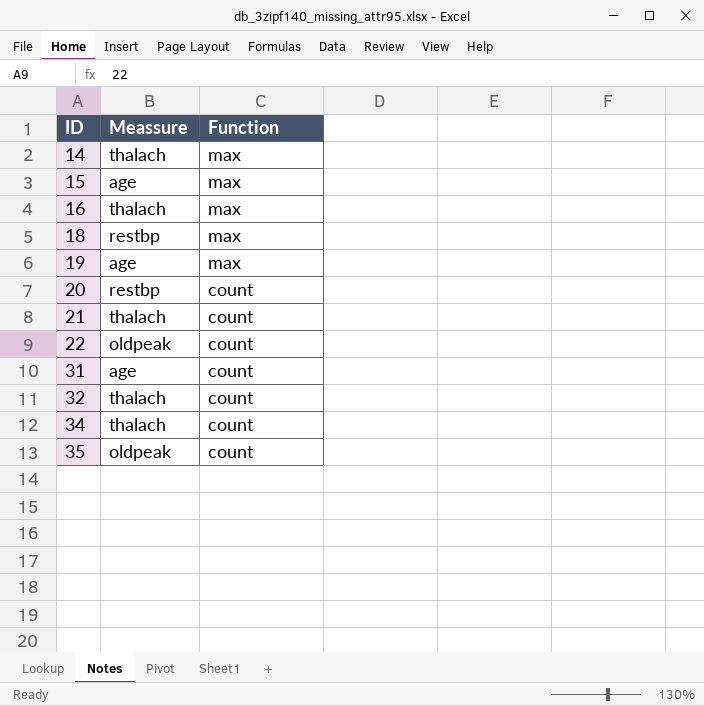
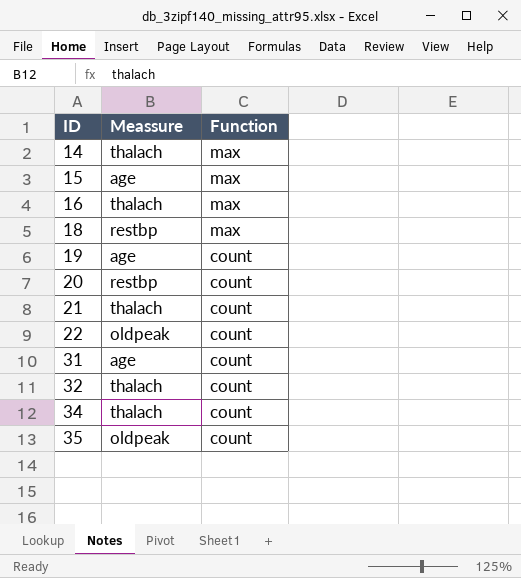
19 | Function: max -> count

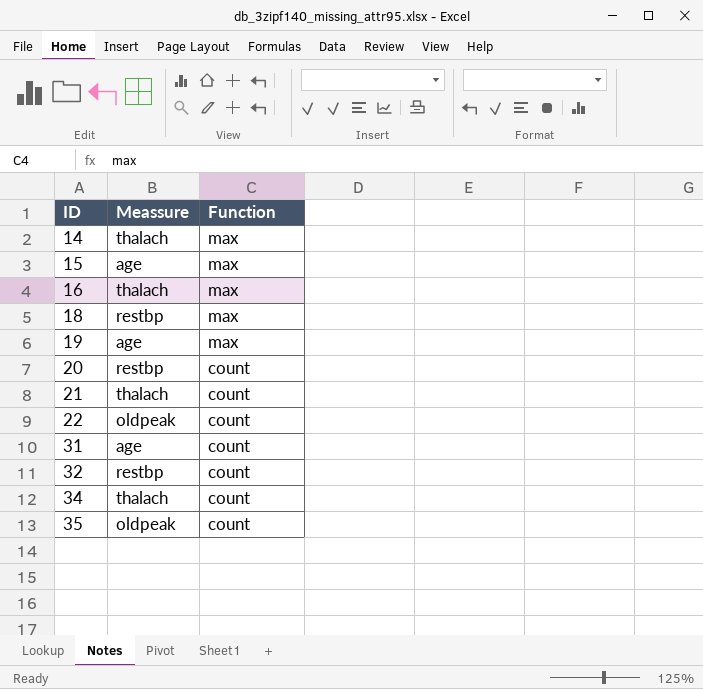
19 | Function: count -> max
32 | Meassure: thalach -> restbp

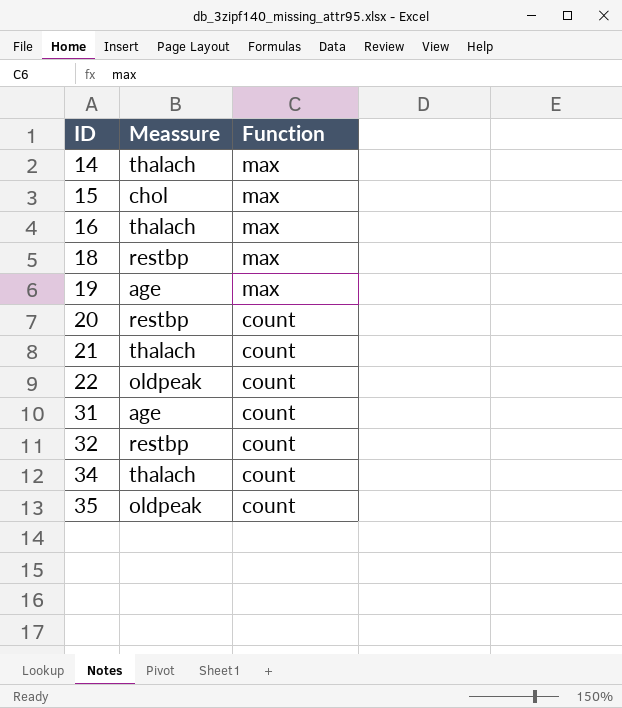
15 | Meassure: age -> chol

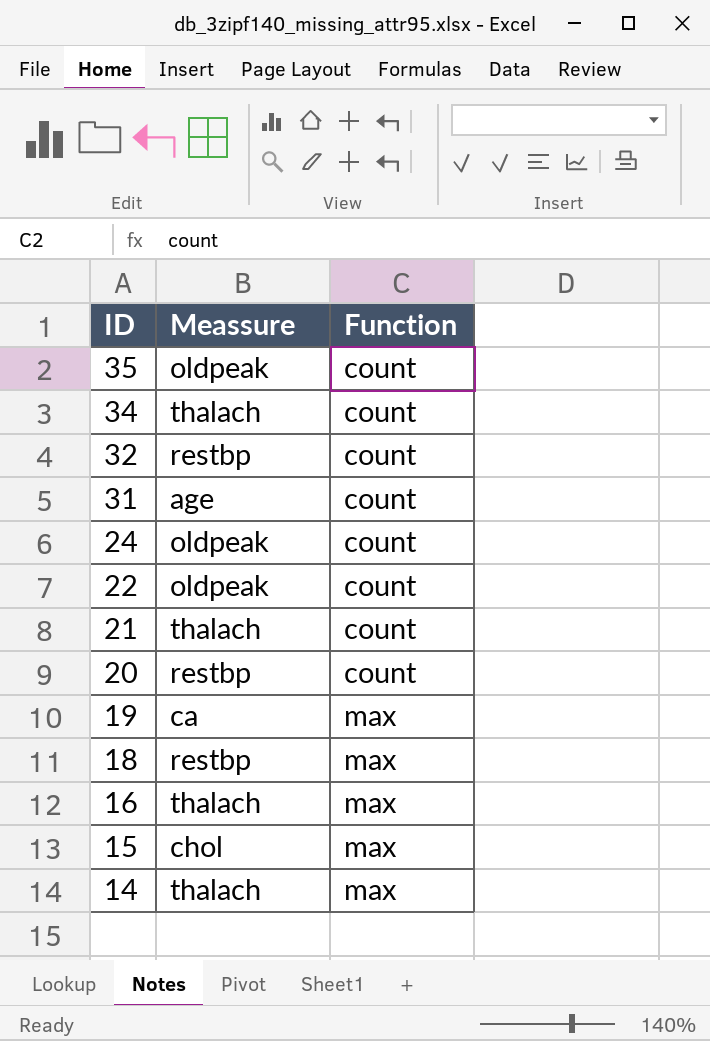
row order: ID ascending -> ID descending
row 24: none -> oldpeak | count
19 | Meassure: age -> ca

